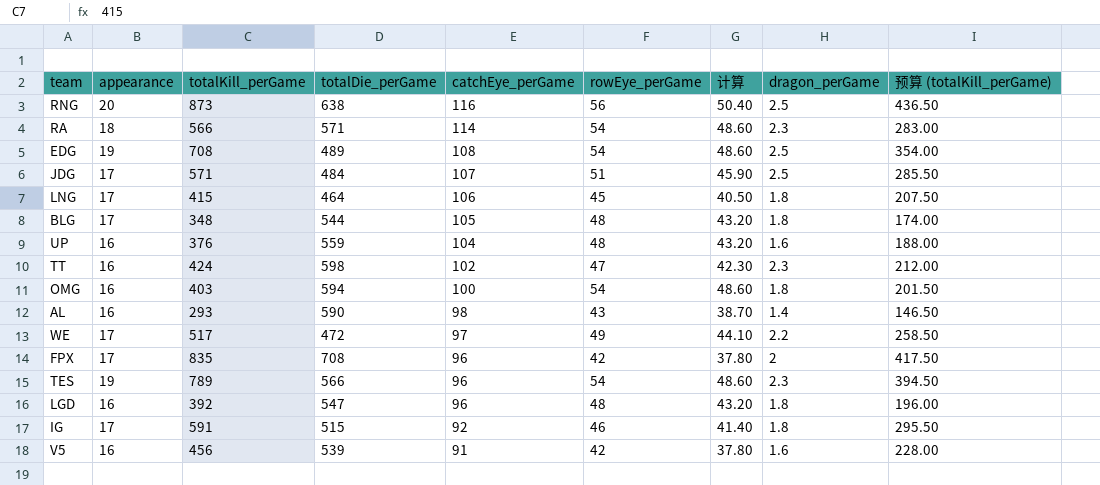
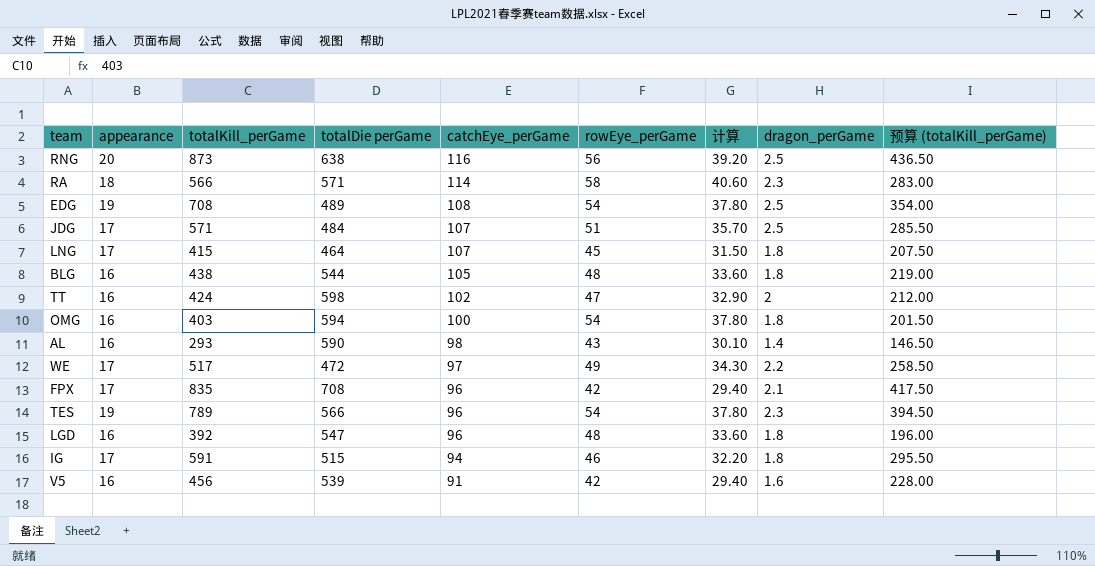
column name: totalDie_perGame -> totalDie perGame
column 计算 | formula: [rowEye_perGame] * 0.9 -> [rowEye_perGame] * 0.7
row UP: 16 | 376 | 559 | 104 | 48 | 43.20 | 1.6 | 188.00 -> none
RA | rowEye_perGame: 54 -> 58
LNG | catchEye_perGame: 106 -> 107
BLG | appearance: 17 -> 16
BLG | totalKill_perGame: 348 -> 438
BLG | 预算 (totalKill_perGame): 174.00 -> 219.00
TT | dragon_perGame: 2.3 -> 2
FPX | dragon_perGame: 2 -> 2.1
IG | catchEye_perGame: 92 -> 94

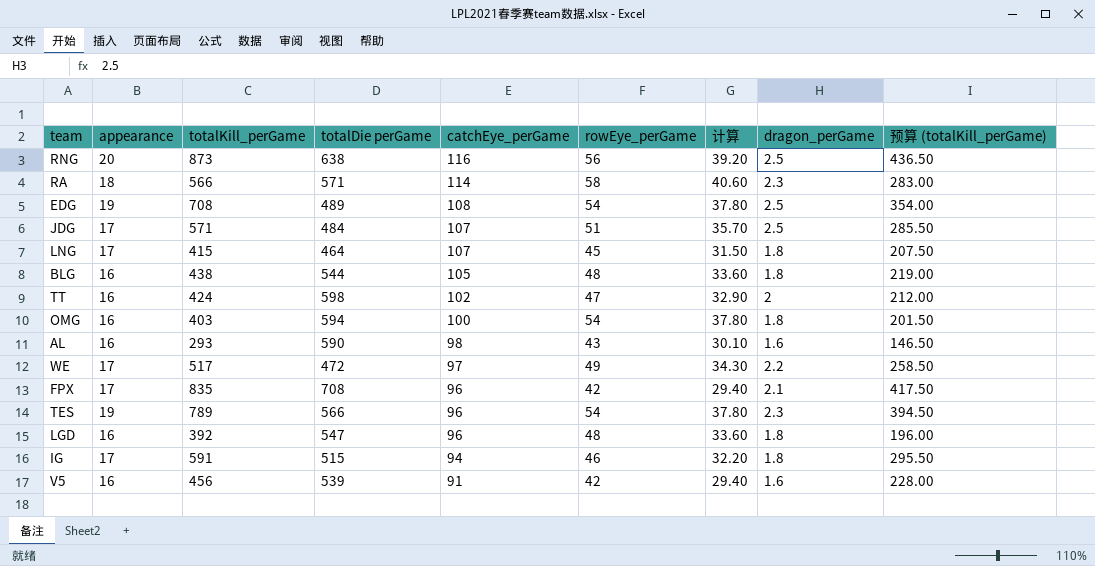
AL | dragon_perGame: 1.4 -> 1.6

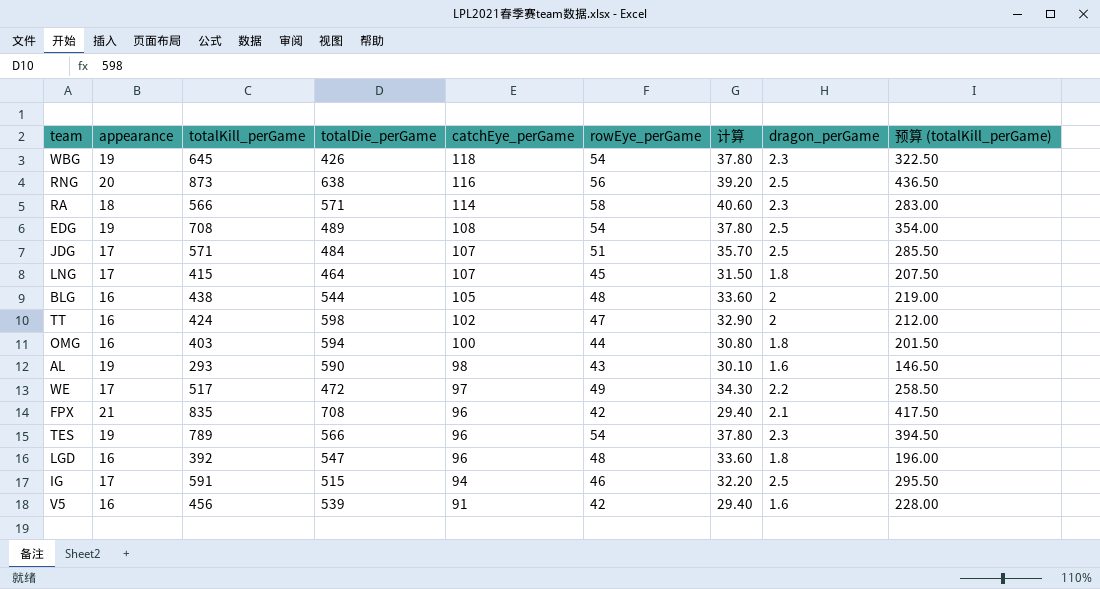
column name: totalDie perGame -> totalDie_perGame
row WBG: none -> 19 | 645 | 426 | 118 | 54 | 37.80 | 2.3 | 322.50
BLG | dragon_perGame: 1.8 -> 2
OMG | rowEye_perGame: 54 -> 44
OMG | 计算: 37.80 -> 30.80
AL | appearance: 16 -> 19
FPX | appearance: 17 -> 21
IG | dragon_perGame: 1.8 -> 2.5

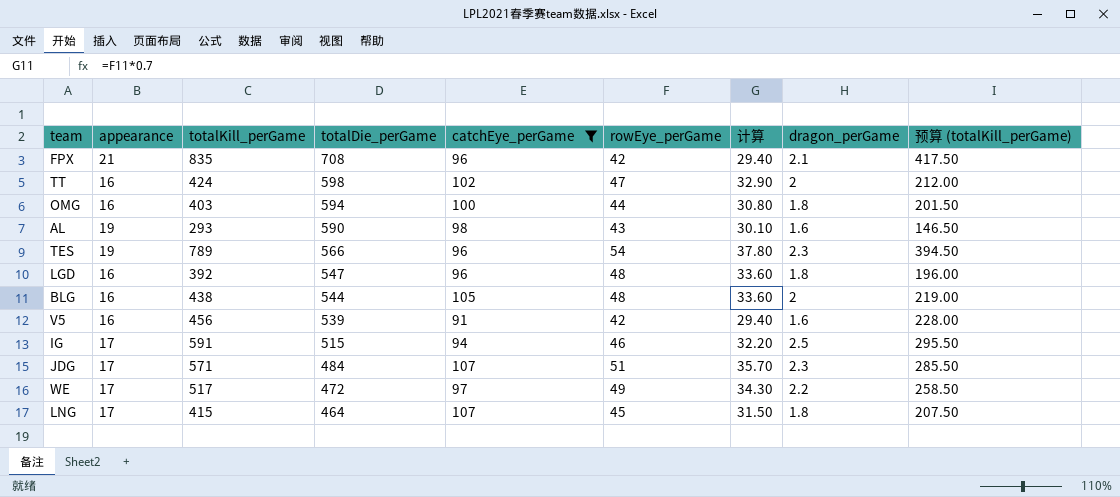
filter: none -> catchEye_perGame <= 107
row order: catchEye_perGame descending -> totalDie_perGame descending
JDG | dragon_perGame: 2.5 -> 2.3

